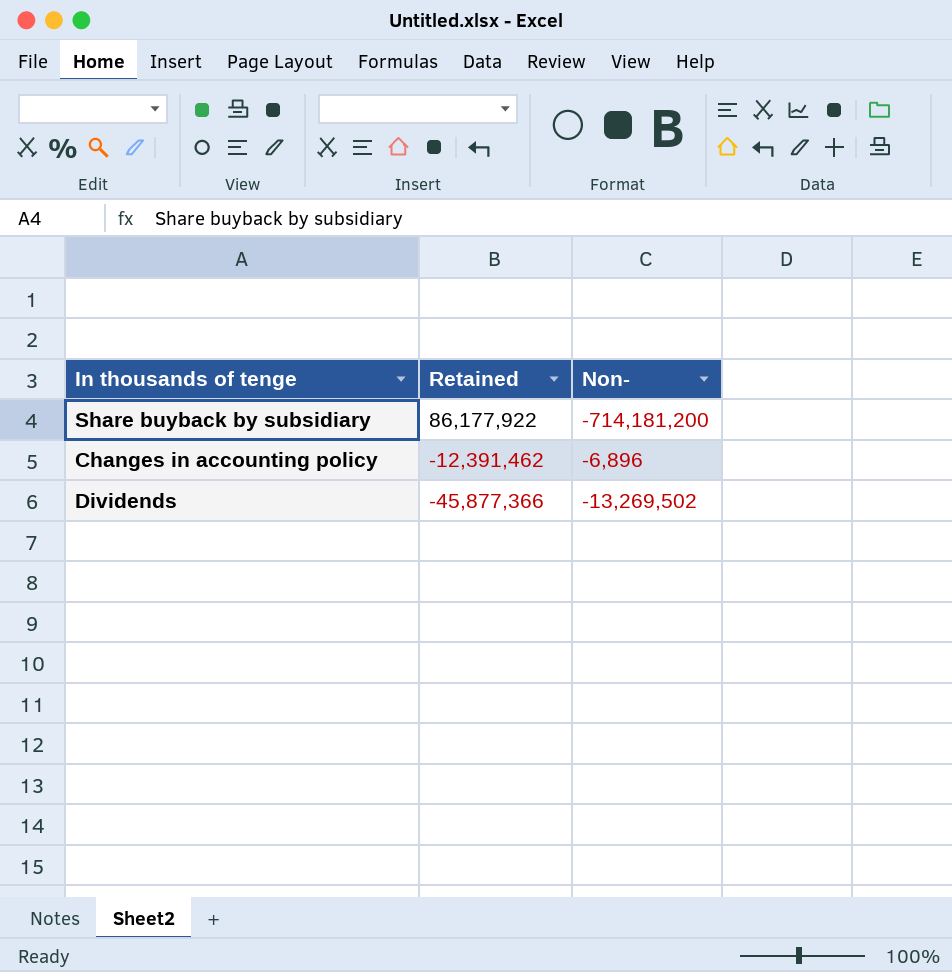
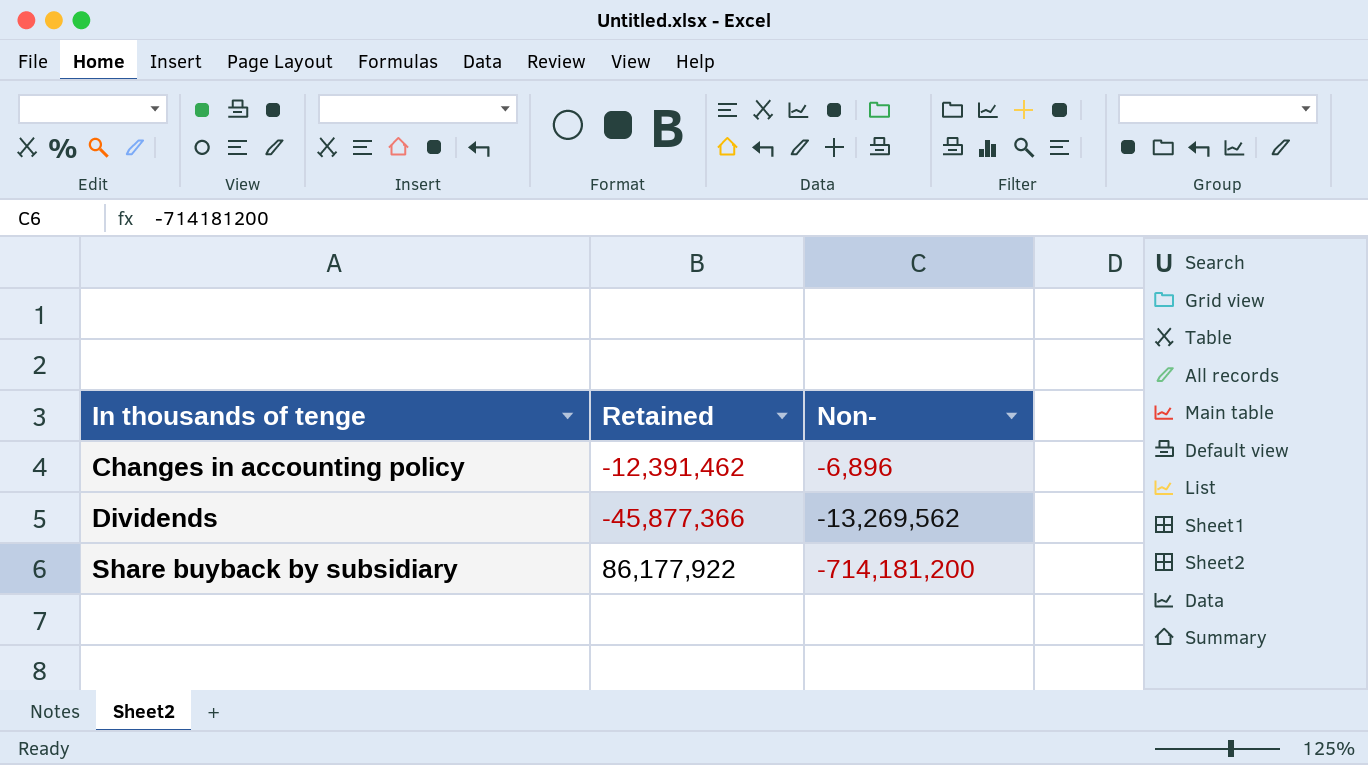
row order: Retained descending -> In thousands of tenge ascending
Dividends | Non-: -13,269,502 -> -13,269,562

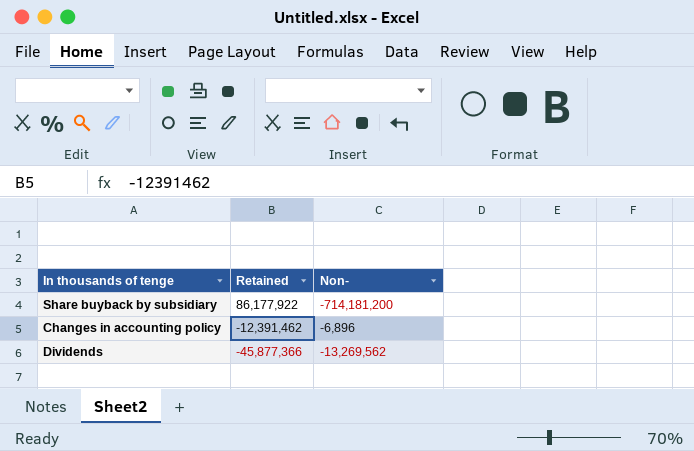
row order: In thousands of tenge ascending -> Retained descending

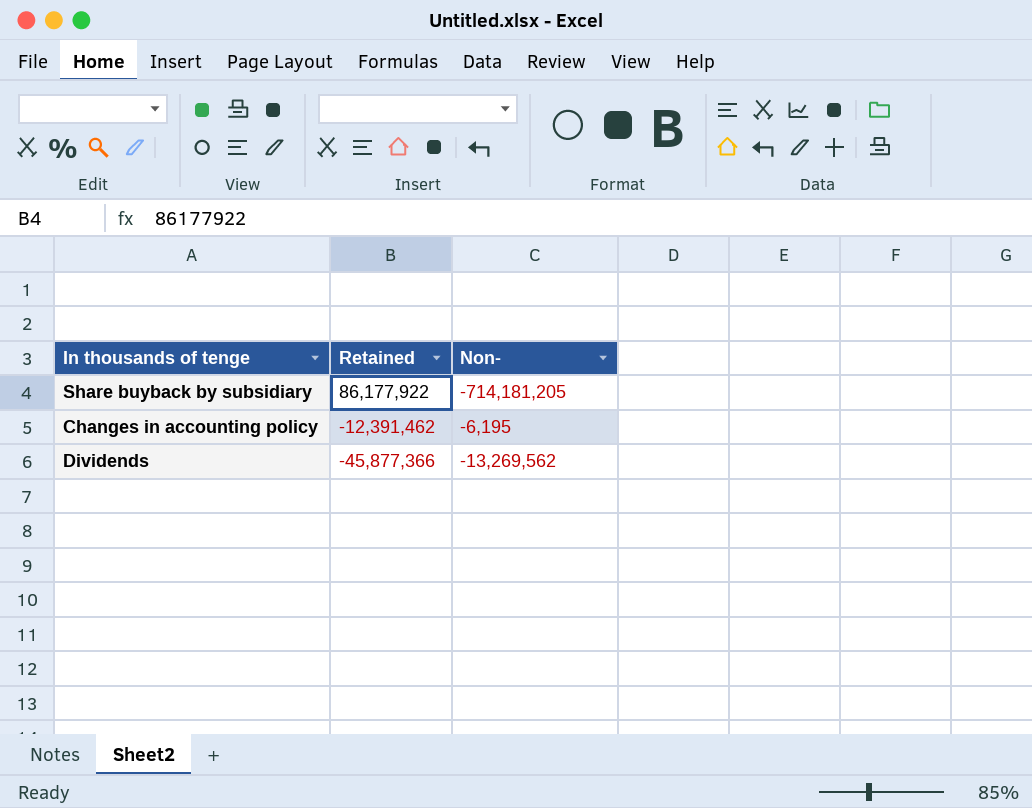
Share buyback by subsidiary | Non-: -714,181,200 -> -714,181,205
Changes in accounting policy | Non-: -6,896 -> -6,195

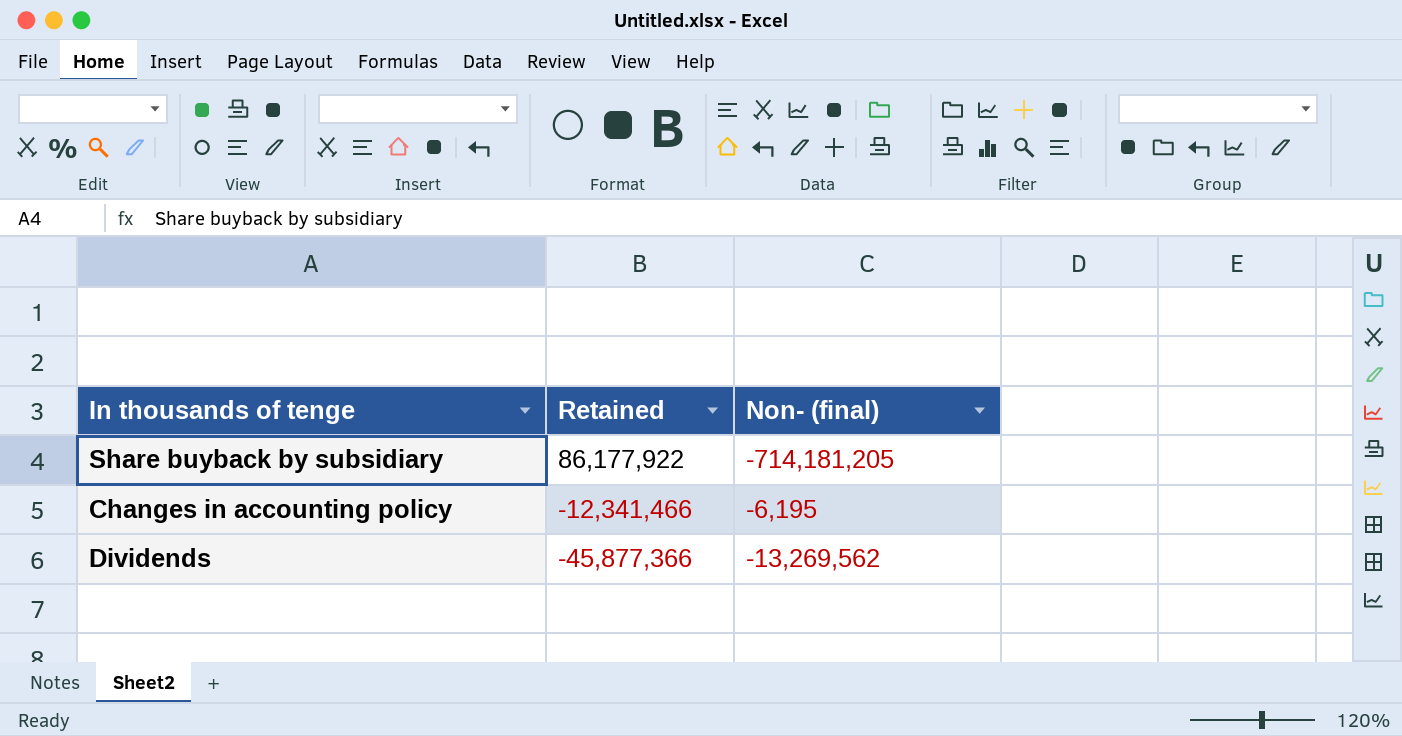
column name: Non- -> Non- (final)
Changes in accounting policy | Retained: -12,391,462 -> -12,341,466

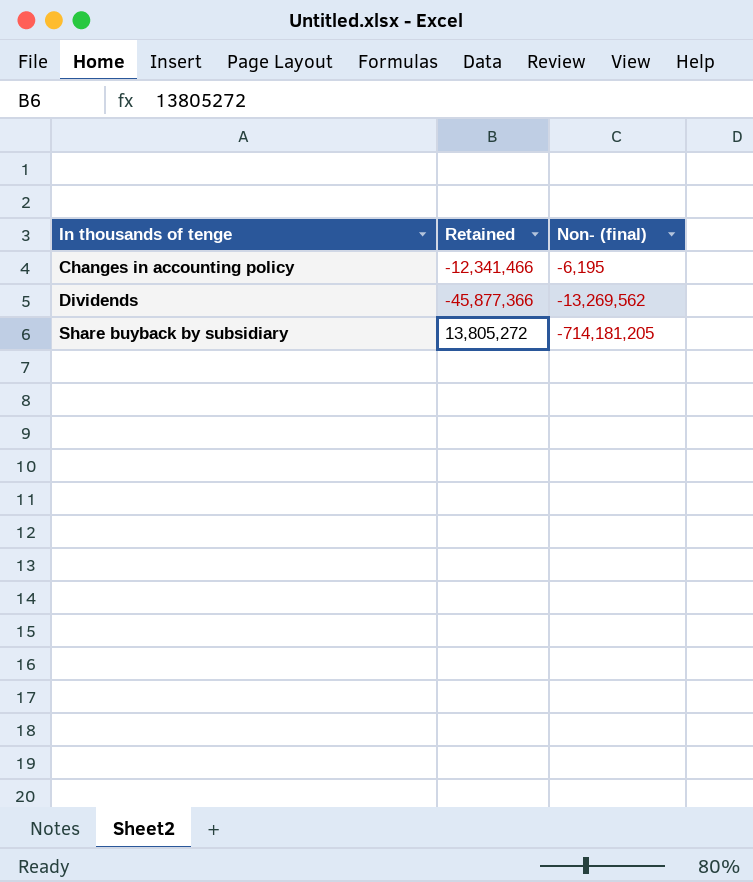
row order: Retained descending -> In thousands of tenge ascending
Share buyback by subsidiary | Retained: 86,177,922 -> 13,805,272

